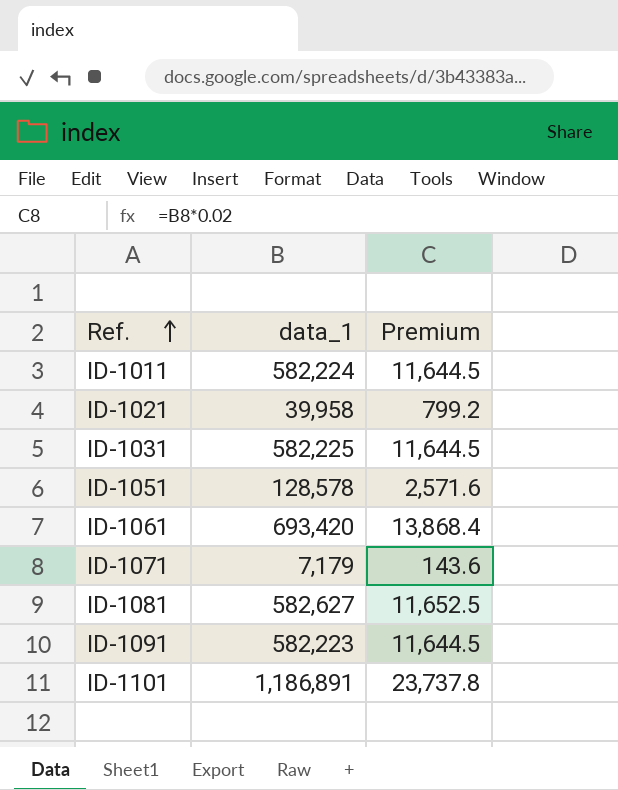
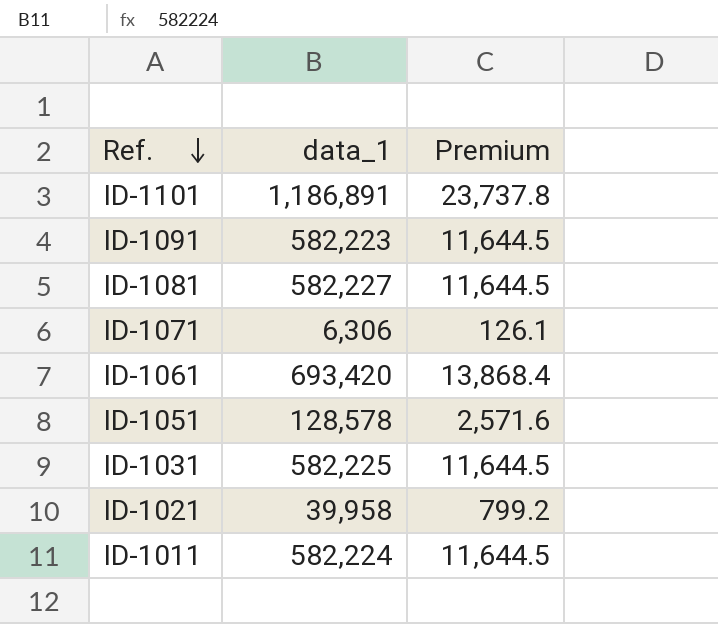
row order: Ref. ascending -> Ref. descending
ID-1081 | data_1: 582,627 -> 582,227
ID-1081 | Premium: 11,652.5 -> 11,644.5
ID-1071 | data_1: 7,179 -> 6,306
ID-1071 | Premium: 143.6 -> 126.1

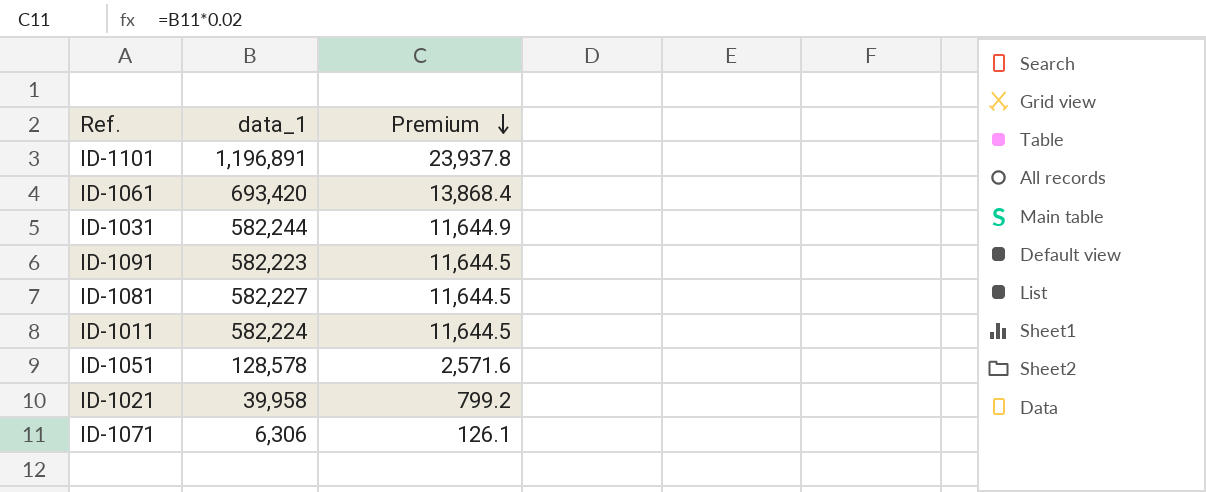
row order: Ref. descending -> Premium descending
ID-1101 | data_1: 1,186,891 -> 1,196,891
ID-1101 | Premium: 23,737.8 -> 23,937.8
ID-1031 | data_1: 582,225 -> 582,244
ID-1031 | Premium: 11,644.5 -> 11,644.9

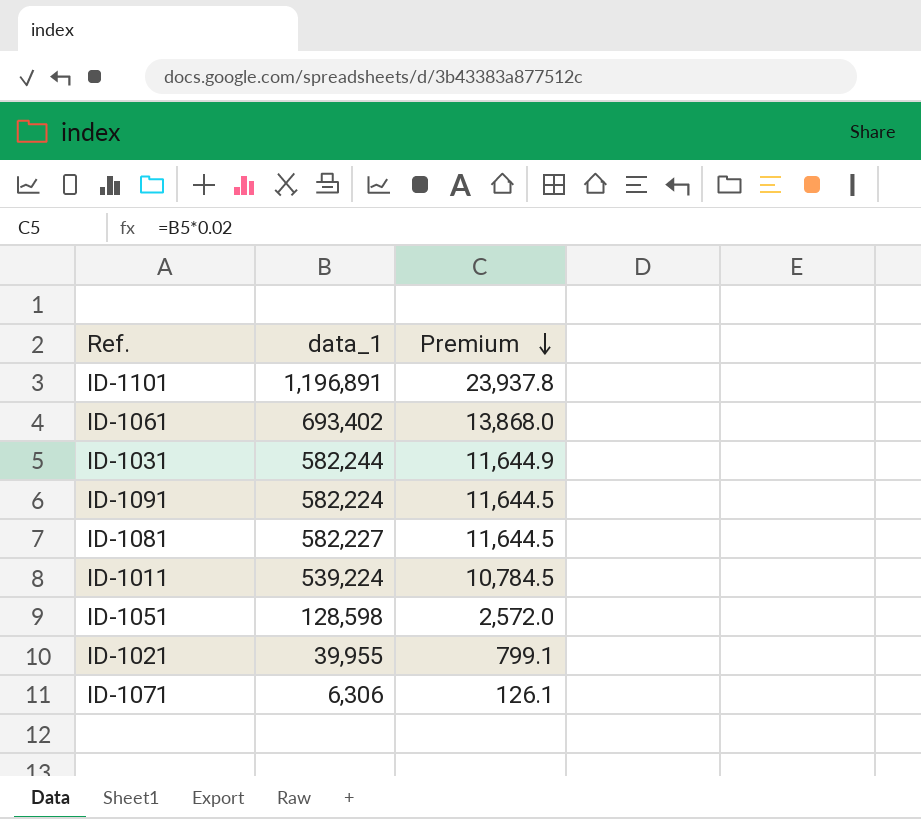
ID-1061 | data_1: 693,420 -> 693,402
ID-1061 | Premium: 13,868.4 -> 13,868.0
ID-1091 | data_1: 582,223 -> 582,224
ID-1011 | data_1: 582,224 -> 539,224
ID-1011 | Premium: 11,644.5 -> 10,784.5
ID-1051 | data_1: 128,578 -> 128,598
ID-1051 | Premium: 2,571.6 -> 2,572.0
ID-1021 | data_1: 39,958 -> 39,955
ID-1021 | Premium: 799.2 -> 799.1

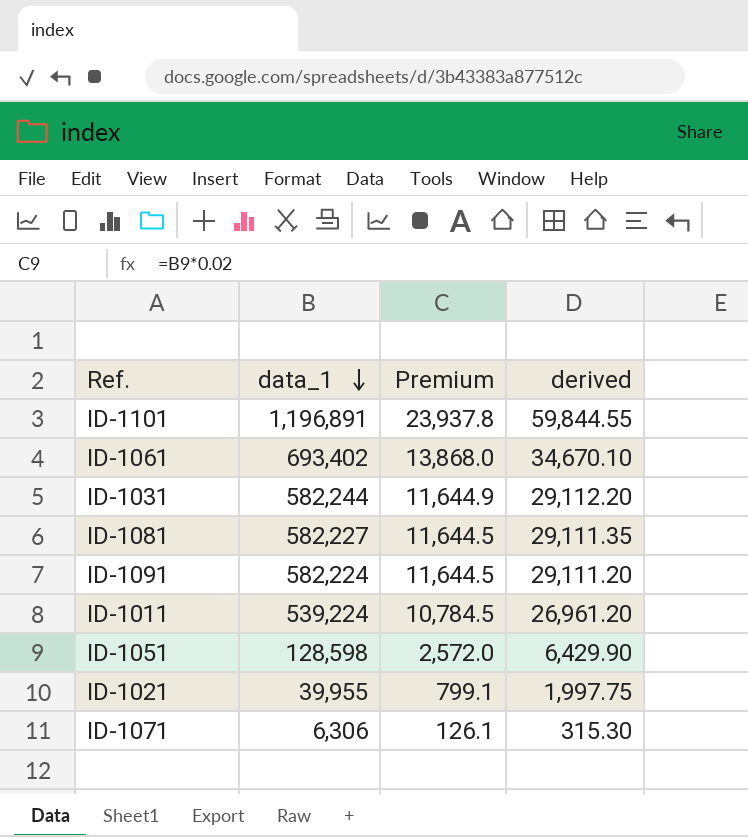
row order: Premium descending -> data_1 descending
column derived | formula: none -> [data_1] * 0.05

